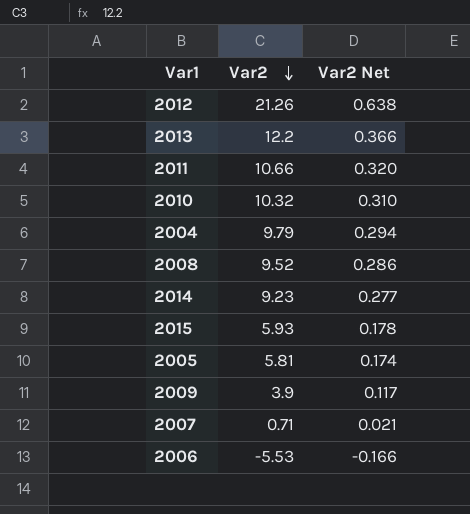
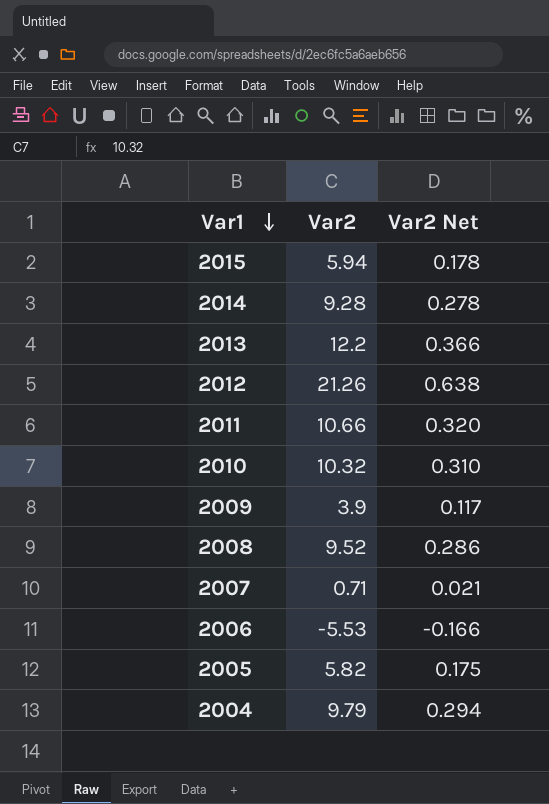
row order: Var2 descending -> Var1 descending
2015 | Var2: 5.93 -> 5.94
2014 | Var2: 9.23 -> 9.28
2014 | Var2 Net: 0.277 -> 0.278
2005 | Var2: 5.81 -> 5.82
2005 | Var2 Net: 0.174 -> 0.175

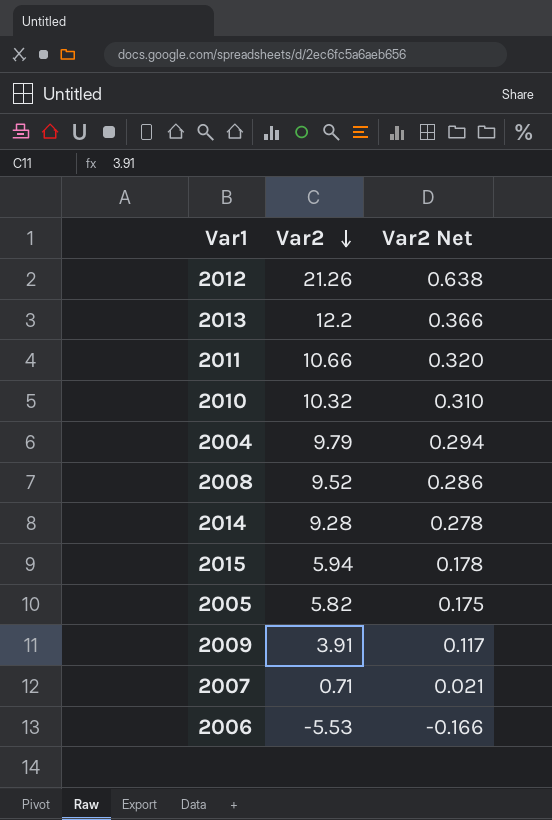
row order: Var1 descending -> Var2 descending
2009 | Var2: 3.9 -> 3.91

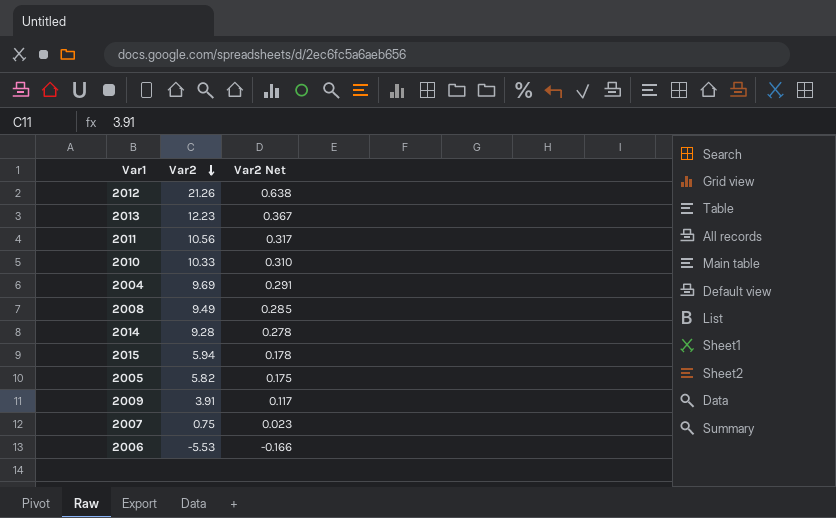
2013 | Var2: 12.2 -> 12.23
2013 | Var2 Net: 0.366 -> 0.367
2011 | Var2: 10.66 -> 10.56
2011 | Var2 Net: 0.320 -> 0.317
2010 | Var2: 10.32 -> 10.33
2004 | Var2: 9.79 -> 9.69
2004 | Var2 Net: 0.294 -> 0.291
2008 | Var2: 9.52 -> 9.49
2008 | Var2 Net: 0.286 -> 0.285
2007 | Var2: 0.71 -> 0.75
2007 | Var2 Net: 0.021 -> 0.023

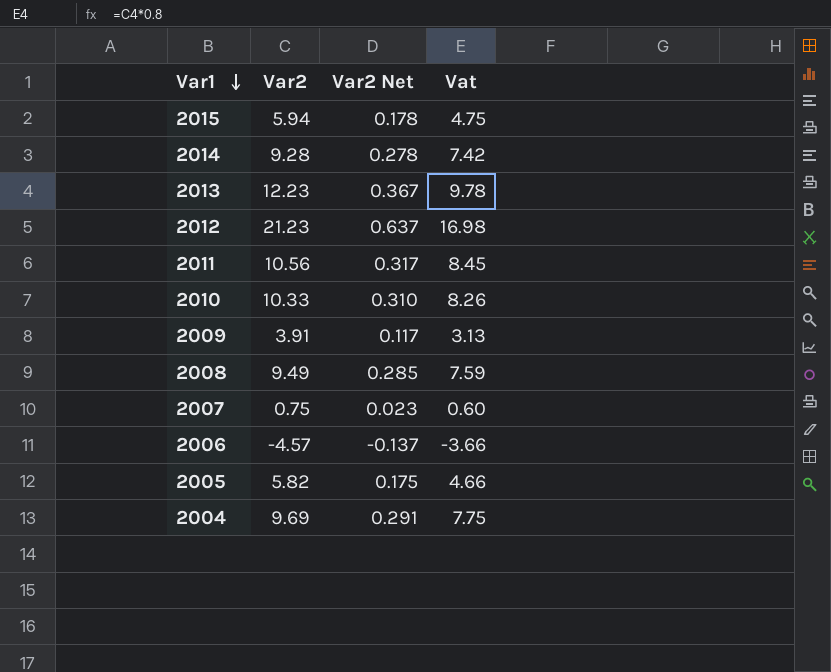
row order: Var2 descending -> Var1 descending
column Vat | formula: none -> [Var2] * 0.8
2012 | Var2: 21.26 -> 21.23
2012 | Var2 Net: 0.638 -> 0.637
2006 | Var2: -5.53 -> -4.57
2006 | Var2 Net: -0.166 -> -0.137

